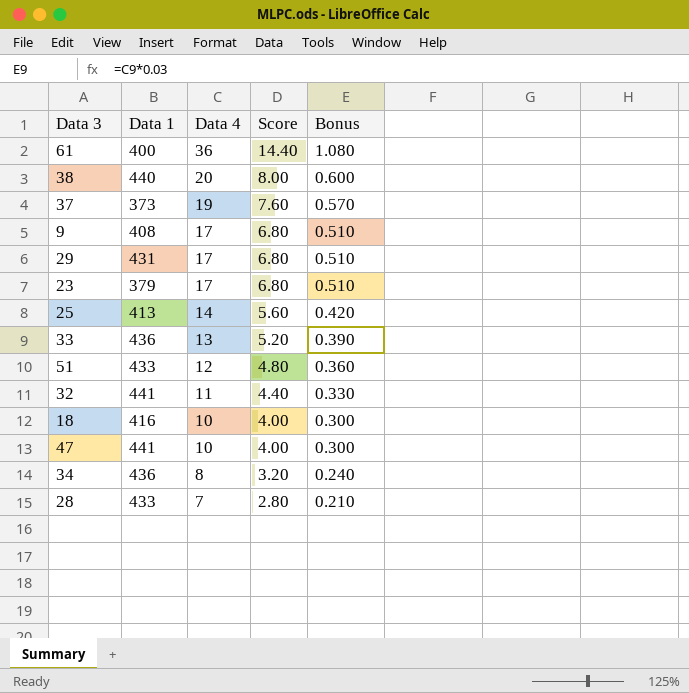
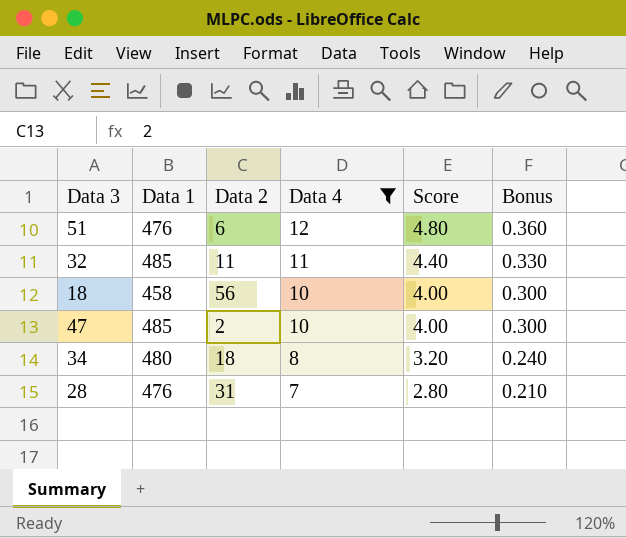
filter: none -> Data 4 <= 12
column Data 2 | position: none -> 3
51 | Data 1: 433 -> 476
32 | Data 1: 441 -> 485
18 | Data 1: 416 -> 458
47 | Data 1: 441 -> 485
34 | Data 1: 436 -> 480
28 | Data 1: 433 -> 476

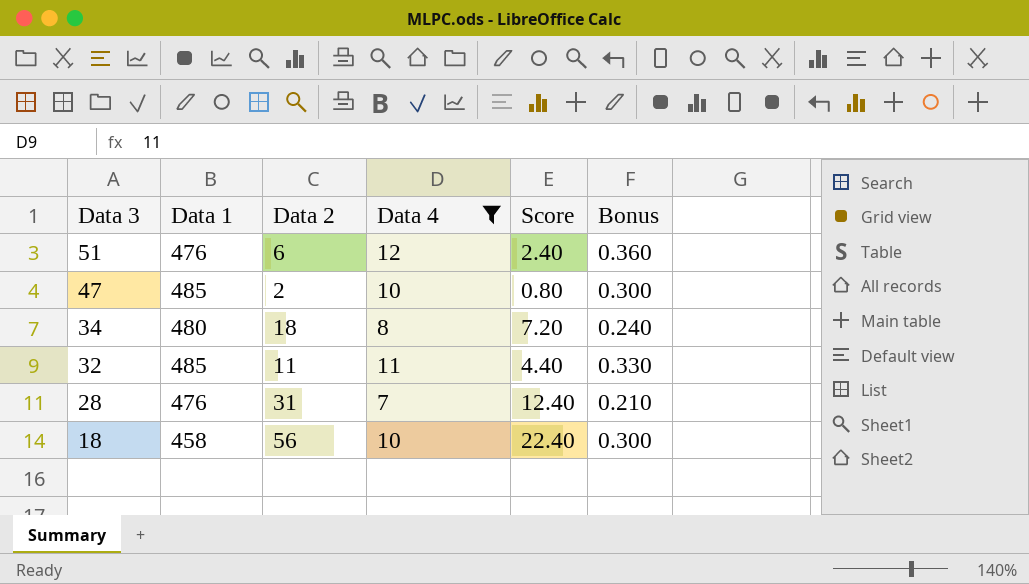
row order: Data 4 descending -> Data 3 descending
column Score | formula: [Data 4] * 0.4 -> [Data 2] * 0.4

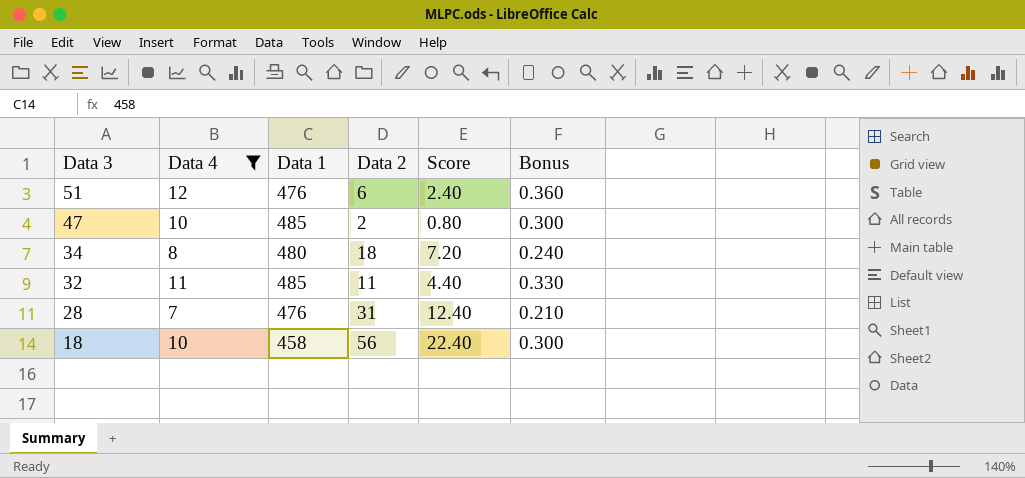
column Data 4 | position: 4 -> 2

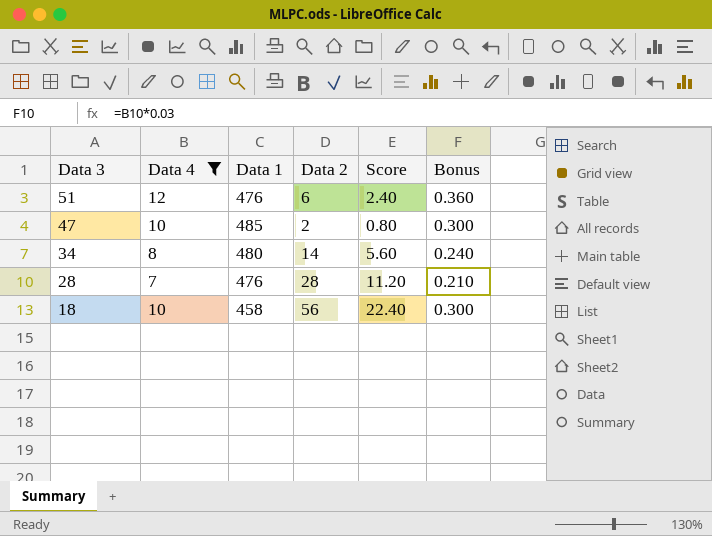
row 32: 11 | 485 | 11 | 4.40 | 0.330 -> none
34 | Data 2: 18 -> 14
34 | Score: 7.20 -> 5.60
28 | Data 2: 31 -> 28
28 | Score: 12.40 -> 11.20

